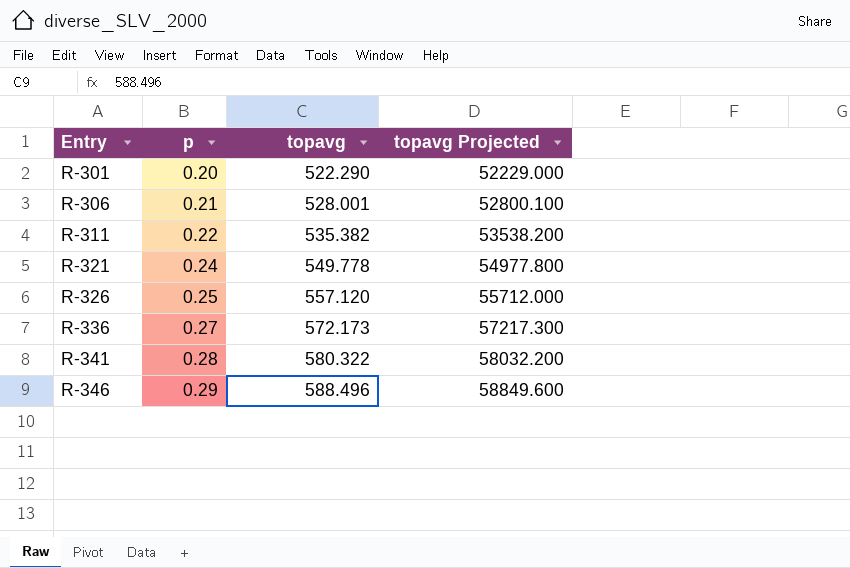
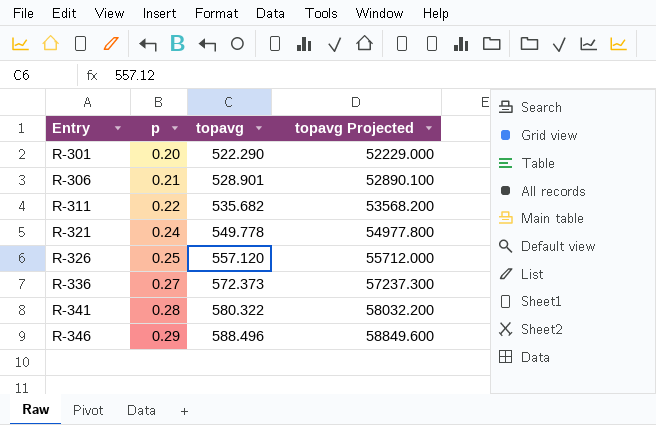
R-306 | topavg: 528.001 -> 528.901
R-306 | topavg Projected: 52800.100 -> 52890.100
R-311 | topavg: 535.382 -> 535.682
R-311 | topavg Projected: 53538.200 -> 53568.200
R-336 | topavg: 572.173 -> 572.373
R-336 | topavg Projected: 57217.300 -> 57237.300

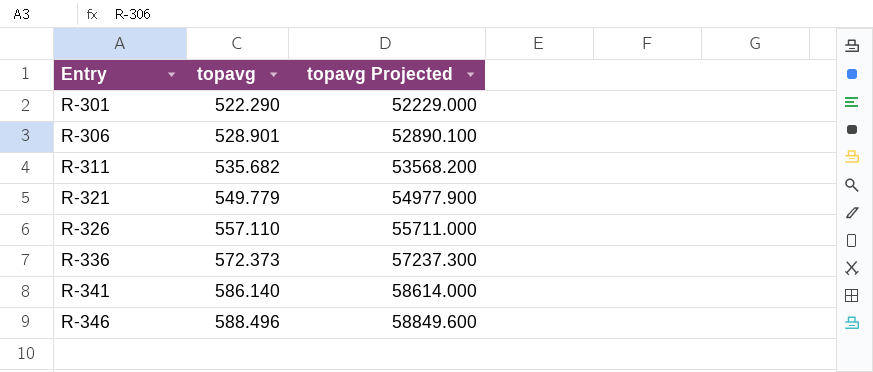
column p | position: 2 -> none
R-321 | topavg: 549.778 -> 549.779
R-321 | topavg Projected: 54977.800 -> 54977.900
R-326 | topavg: 557.120 -> 557.110
R-326 | topavg Projected: 55712.000 -> 55711.000
R-341 | topavg: 580.322 -> 586.140
R-341 | topavg Projected: 58032.200 -> 58614.000

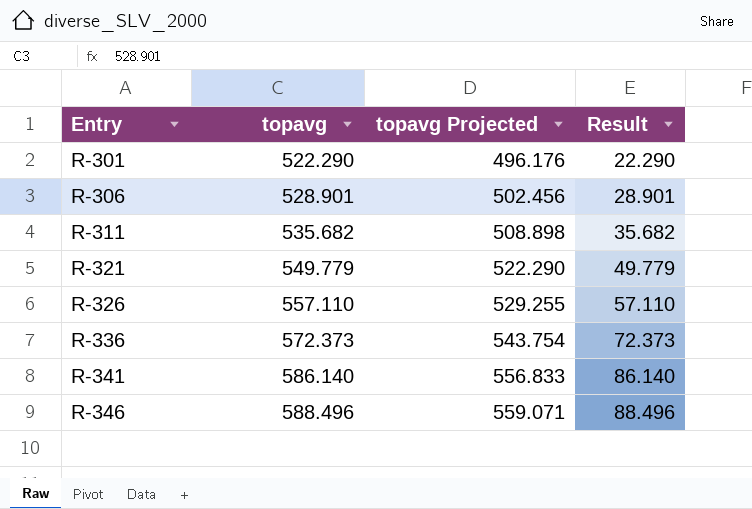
column topavg Projected | formula: [topavg] * 100 -> [topavg] * 0.95
column Result | formula: none -> [topavg] - 500

